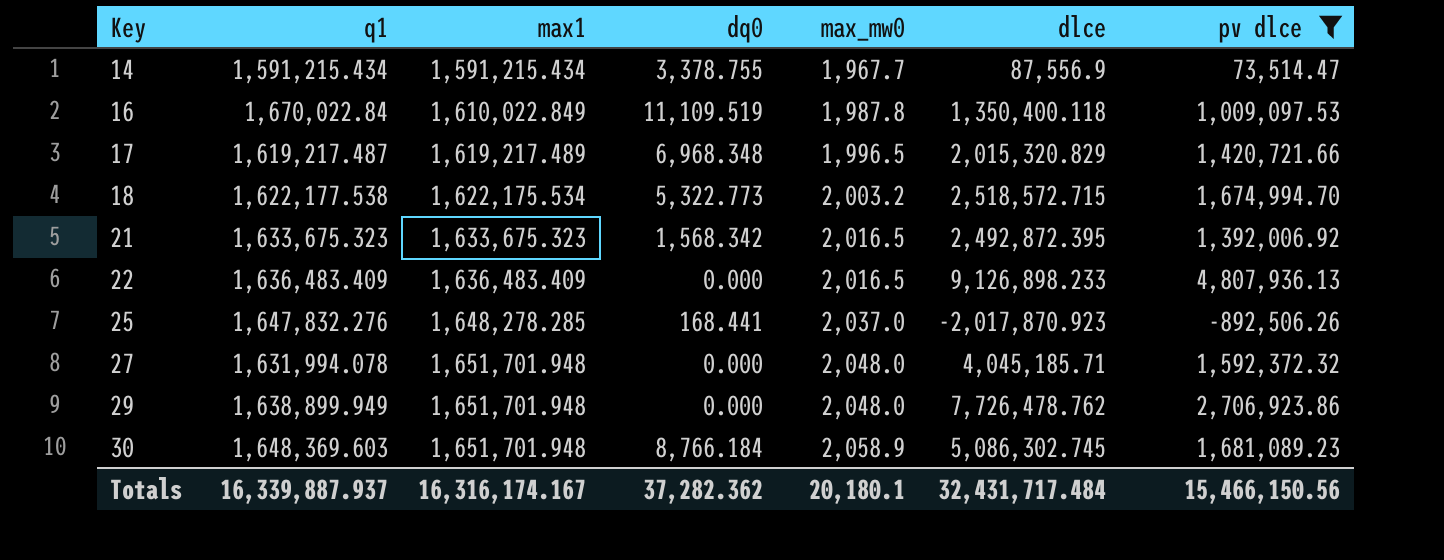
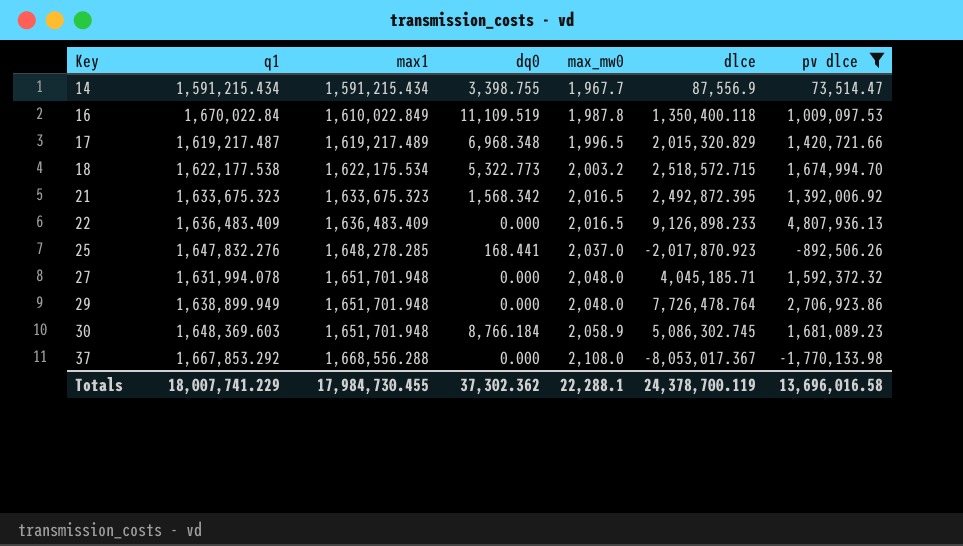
14 | dq0: 3,378.755 -> 3,398.755
29 | dlce: 7,726,478.762 -> 7,726,478.764
row 37: none -> 1,667,853.292 | 1,668,556.288 | 0.000 | 2,108.0 | -8,053,017.367 | -1,770,133.98
Totals | q1: 16,339,887.937 -> 18,007,741.229
Totals | max1: 16,316,174.167 -> 17,984,730.455
Totals | dq0: 37,282.362 -> 37,302.362
Totals | max_mw0: 20,180.1 -> 22,288.1
Totals | dlce: 32,431,717.484 -> 24,378,700.119
Totals | pv dlce: 15,466,150.56 -> 13,696,016.58

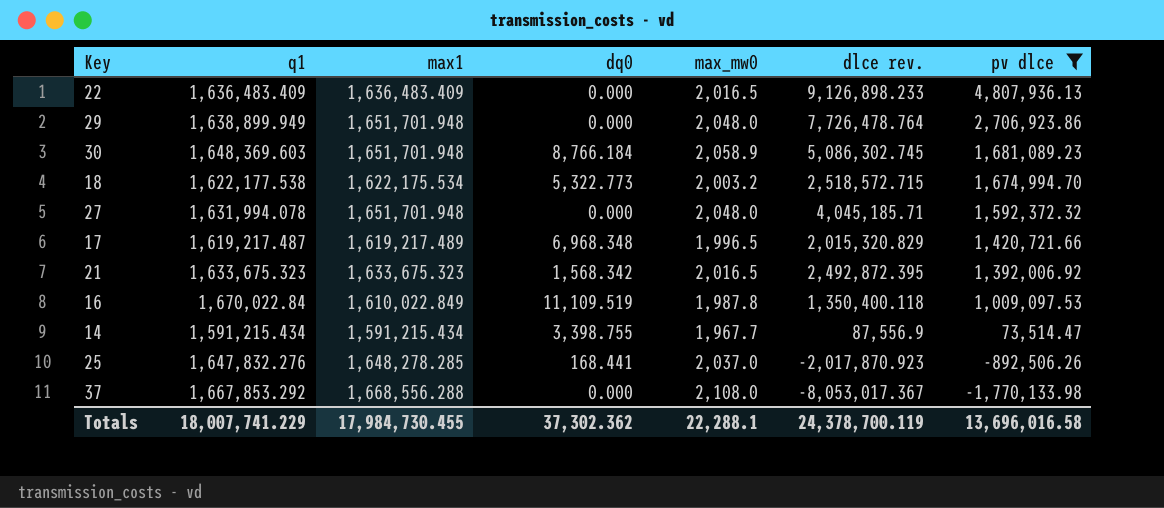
row order: Key ascending -> pv dlce descending
column name: dlce -> dlce rev.

